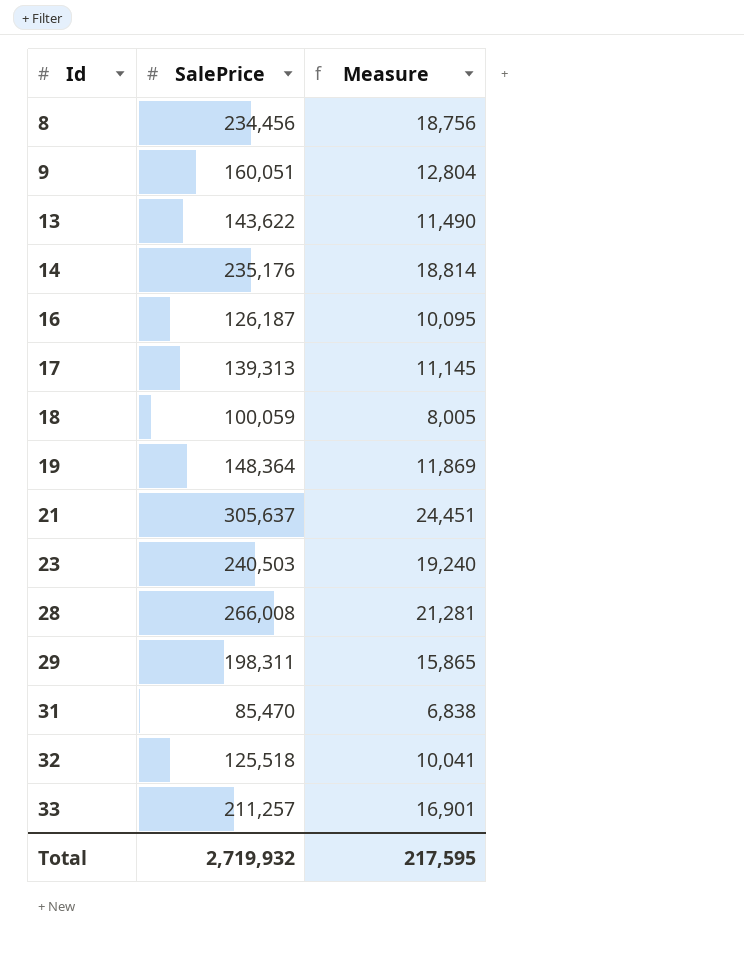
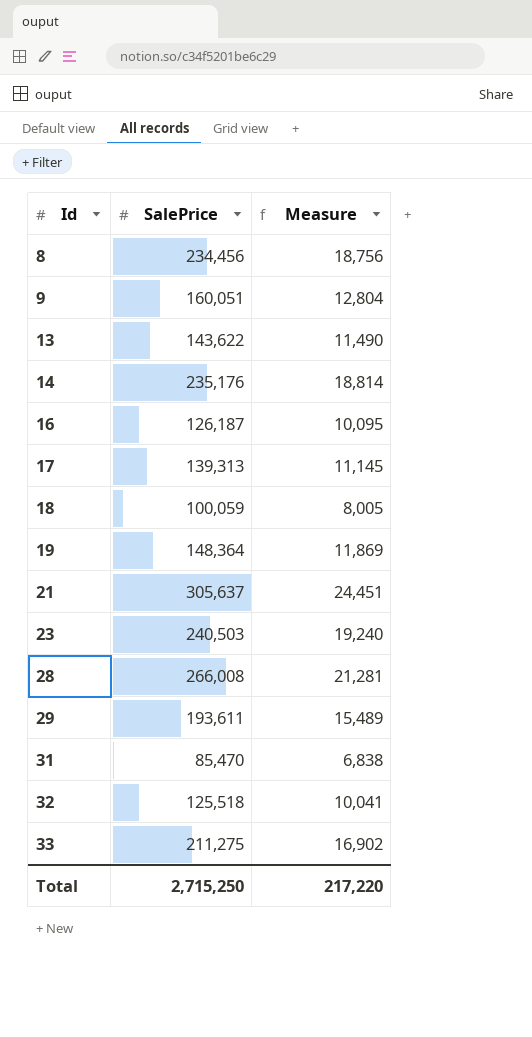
29 | SalePrice: 198,311 -> 193,611
29 | Measure: 15,865 -> 15,489
33 | SalePrice: 211,257 -> 211,275
33 | Measure: 16,901 -> 16,902
Total | SalePrice: 2,719,932 -> 2,715,250
Total | Measure: 217,595 -> 217,220

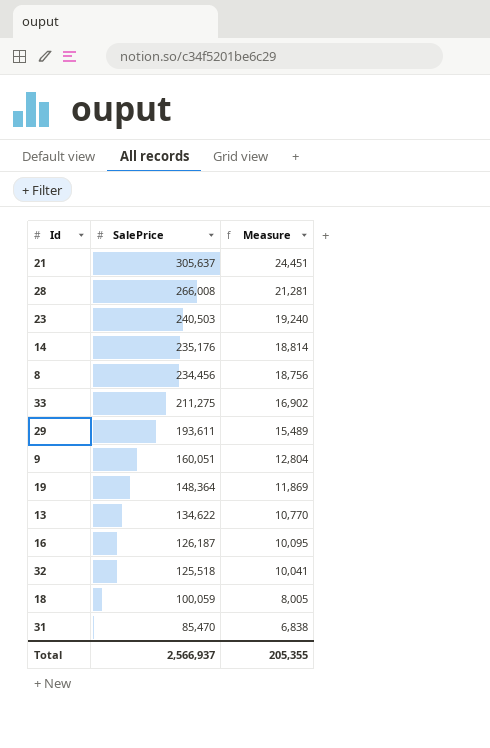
row order: Id ascending -> SalePrice descending
row 17: 139,313 | 11,145 -> none
13 | SalePrice: 143,622 -> 134,622
13 | Measure: 11,490 -> 10,770
Total | SalePrice: 2,715,250 -> 2,566,937
Total | Measure: 217,220 -> 205,355

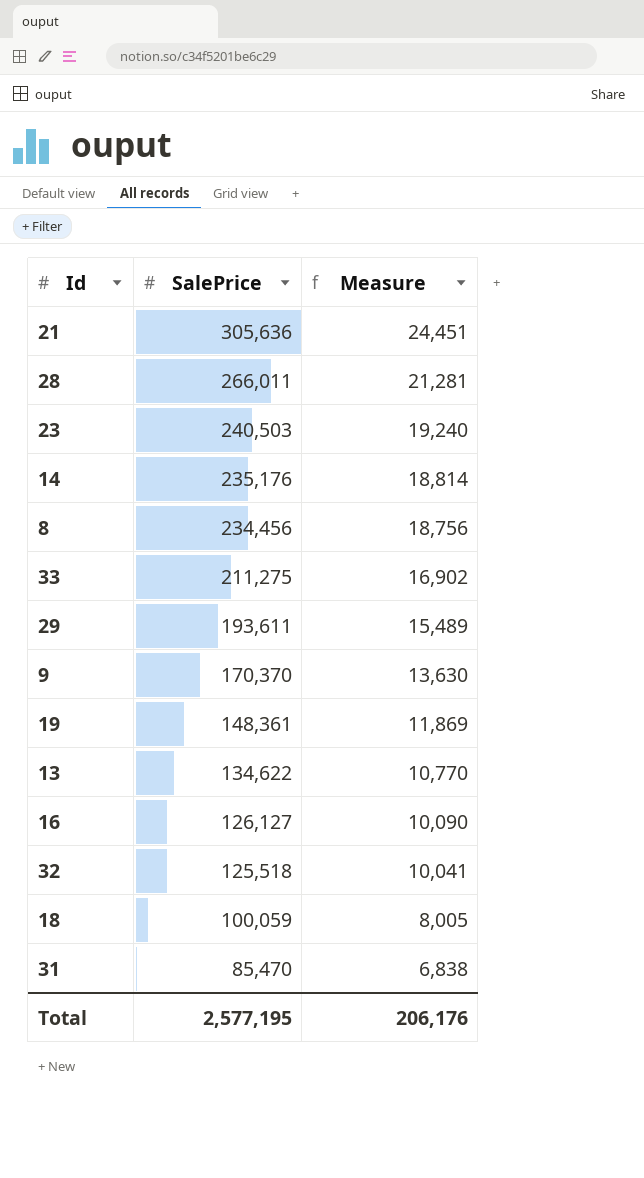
21 | SalePrice: 305,637 -> 305,636
28 | SalePrice: 266,008 -> 266,011
9 | SalePrice: 160,051 -> 170,370
9 | Measure: 12,804 -> 13,630
19 | SalePrice: 148,364 -> 148,361
16 | SalePrice: 126,187 -> 126,127
16 | Measure: 10,095 -> 10,090
Total | SalePrice: 2,566,937 -> 2,577,195
Total | Measure: 205,355 -> 206,176

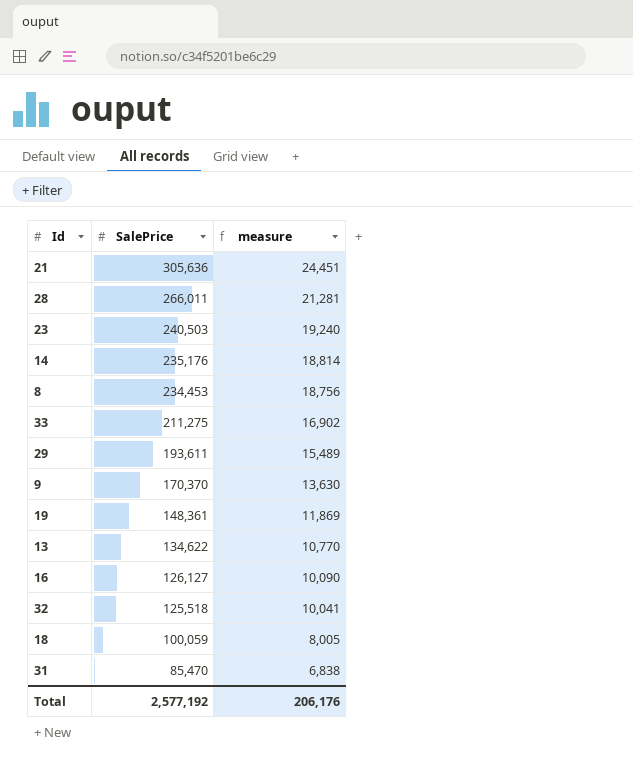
column name: Measure -> measure
8 | SalePrice: 234,456 -> 234,453
Total | SalePrice: 2,577,195 -> 2,577,192

